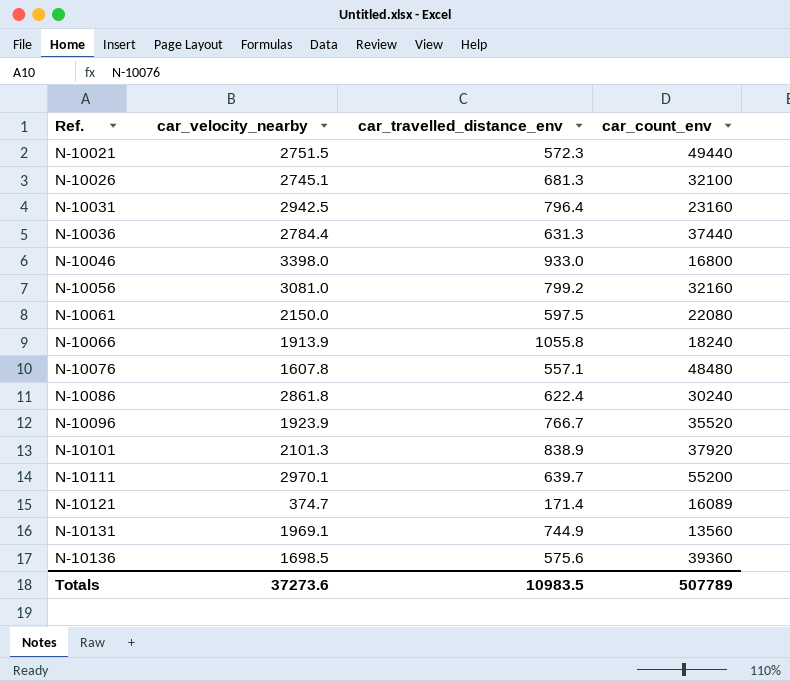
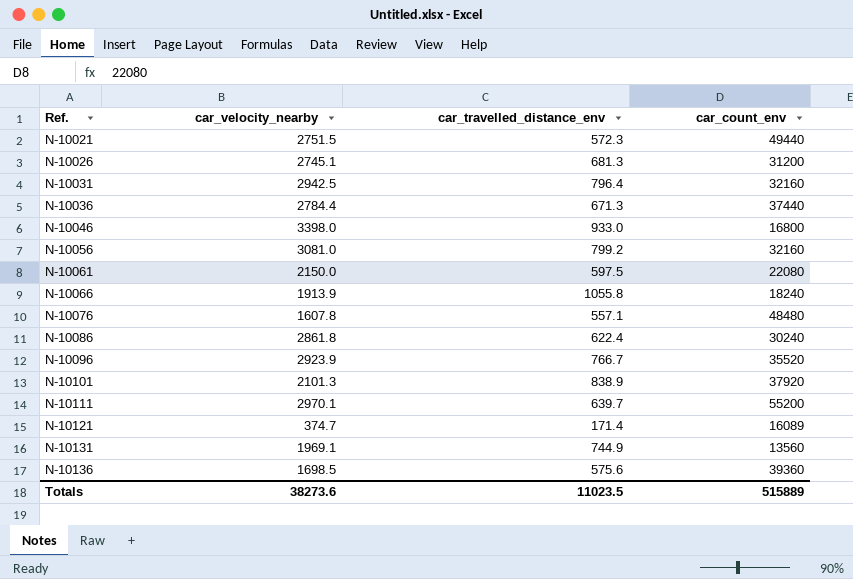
N-10026 | car_count_env: 32100 -> 31200
N-10031 | car_count_env: 23160 -> 32160
N-10036 | car_travelled_distance_env: 631.3 -> 671.3
N-10096 | car_velocity_nearby: 1923.9 -> 2923.9
Totals | car_velocity_nearby: 37273.6 -> 38273.6
Totals | car_travelled_distance_env: 10983.5 -> 11023.5
Totals | car_count_env: 507789 -> 515889

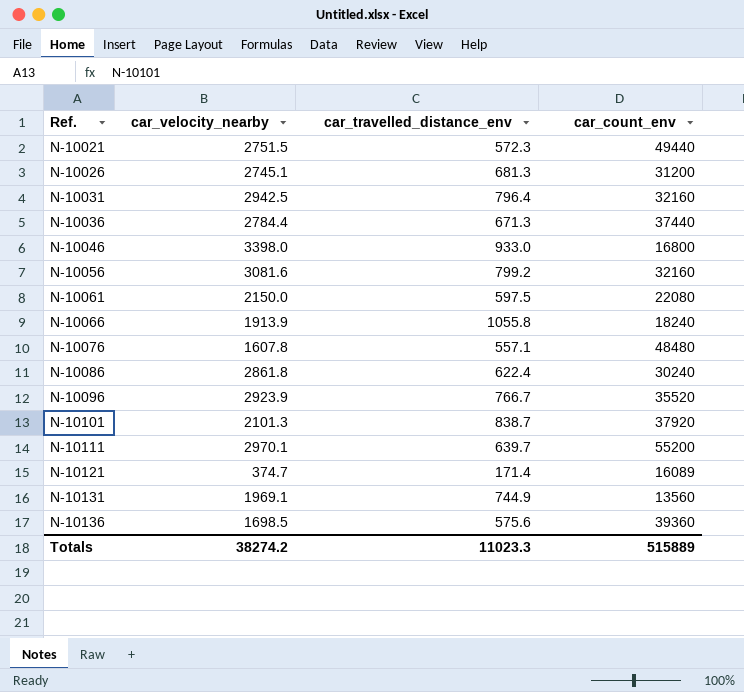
N-10056 | car_velocity_nearby: 3081.0 -> 3081.6
N-10101 | car_travelled_distance_env: 838.9 -> 838.7
Totals | car_velocity_nearby: 38273.6 -> 38274.2
Totals | car_travelled_distance_env: 11023.5 -> 11023.3

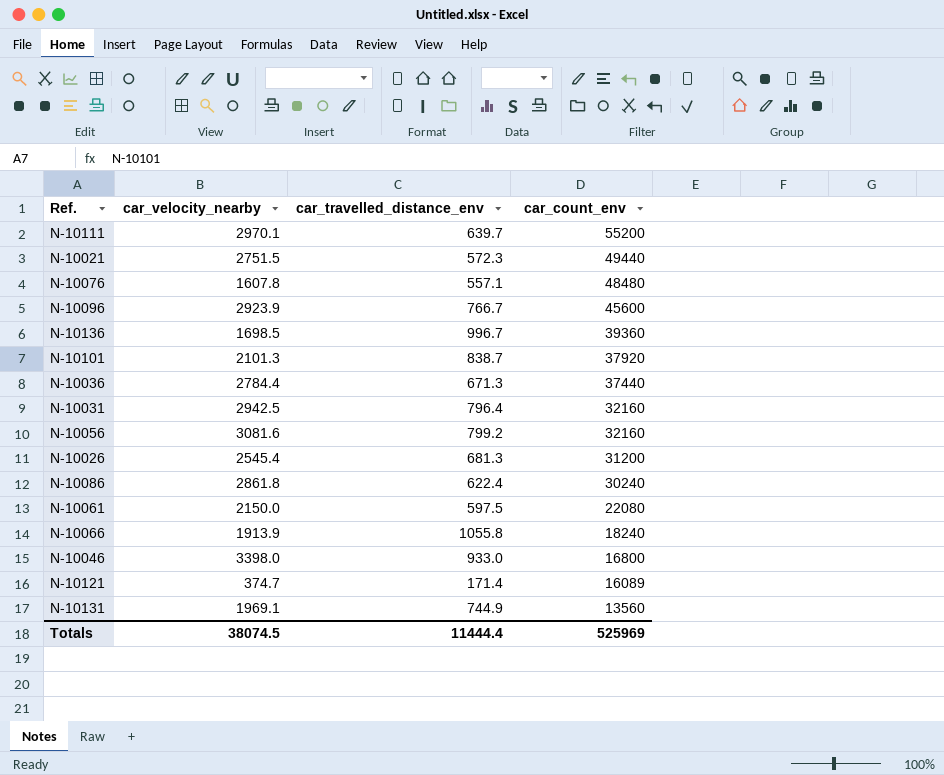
row order: Ref. ascending -> car_count_env descending
N-10096 | car_count_env: 35520 -> 45600
N-10136 | car_travelled_distance_env: 575.6 -> 996.7
N-10026 | car_velocity_nearby: 2745.1 -> 2545.4
Totals | car_velocity_nearby: 38274.2 -> 38074.5
Totals | car_travelled_distance_env: 11023.3 -> 11444.4
Totals | car_count_env: 515889 -> 525969

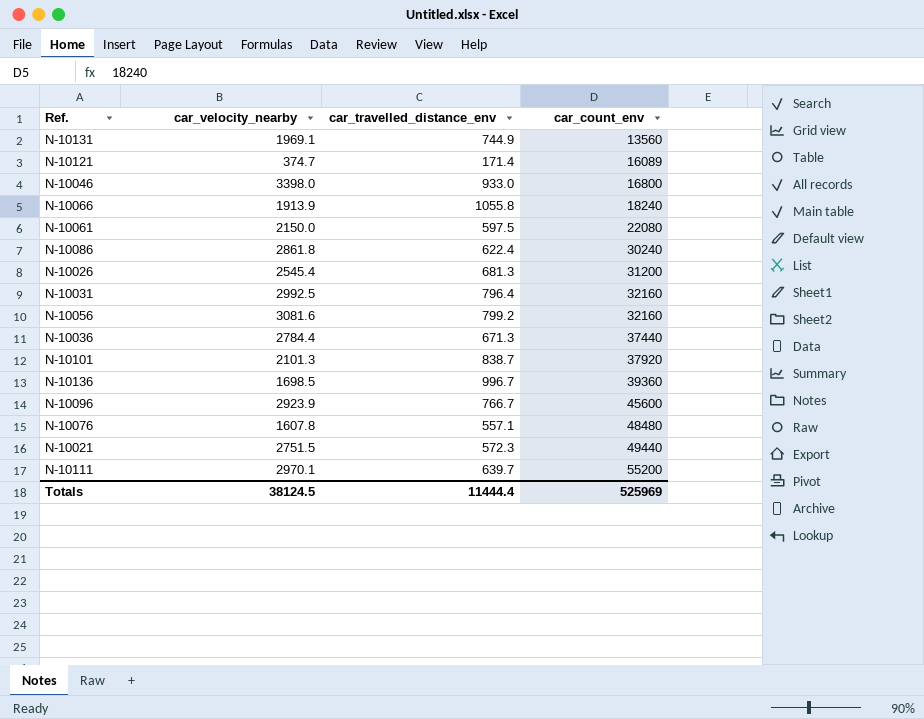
row order: car_count_env descending -> car_count_env ascending
N-10031 | car_velocity_nearby: 2942.5 -> 2992.5
Totals | car_velocity_nearby: 38074.5 -> 38124.5

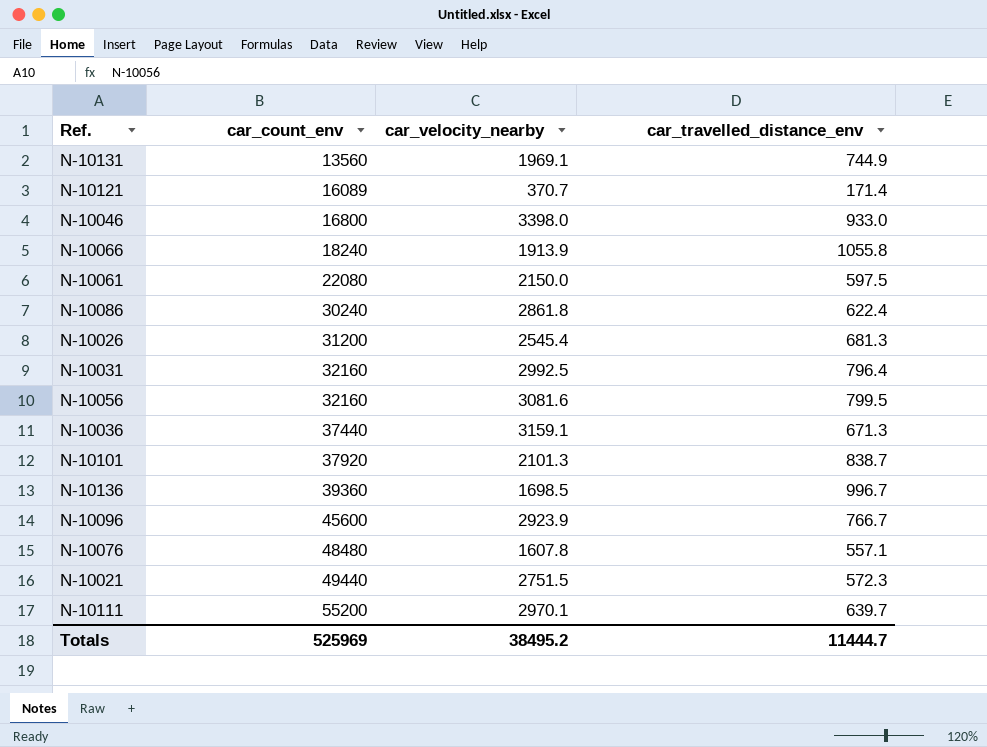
column car_count_env | position: 4 -> 2
N-10121 | car_velocity_nearby: 374.7 -> 370.7
N-10056 | car_travelled_distance_env: 799.2 -> 799.5
N-10036 | car_velocity_nearby: 2784.4 -> 3159.1
Totals | car_velocity_nearby: 38124.5 -> 38495.2
Totals | car_travelled_distance_env: 11444.4 -> 11444.7

